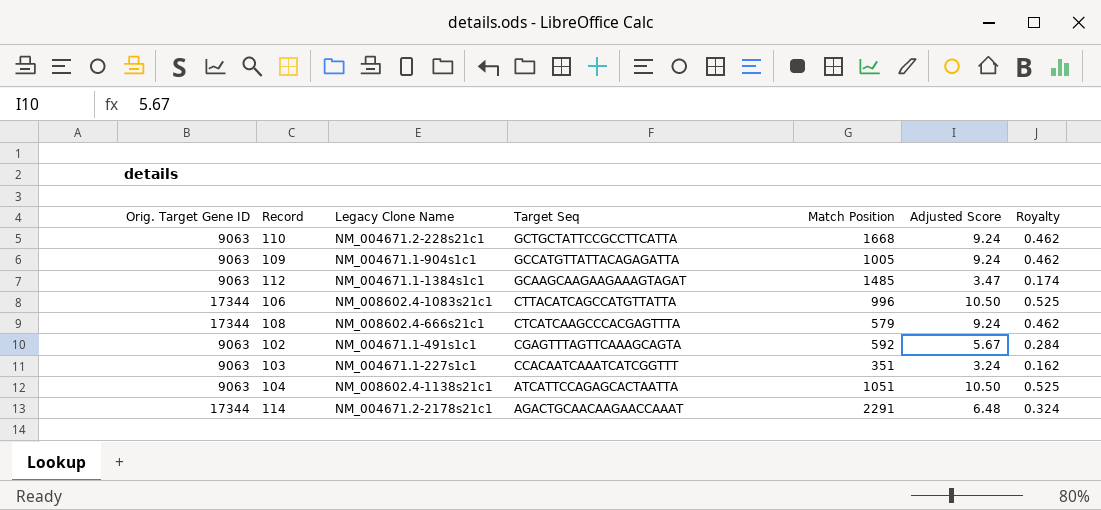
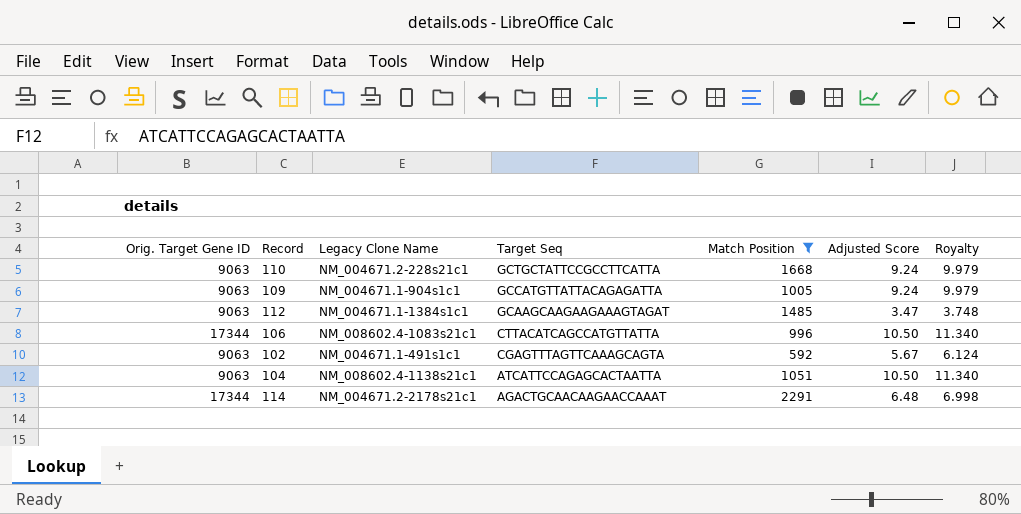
filter: none -> Match Position >= 592
column Royalty | formula: [Adjusted Score] * 0.05 -> [Adjusted Score] * 1.08

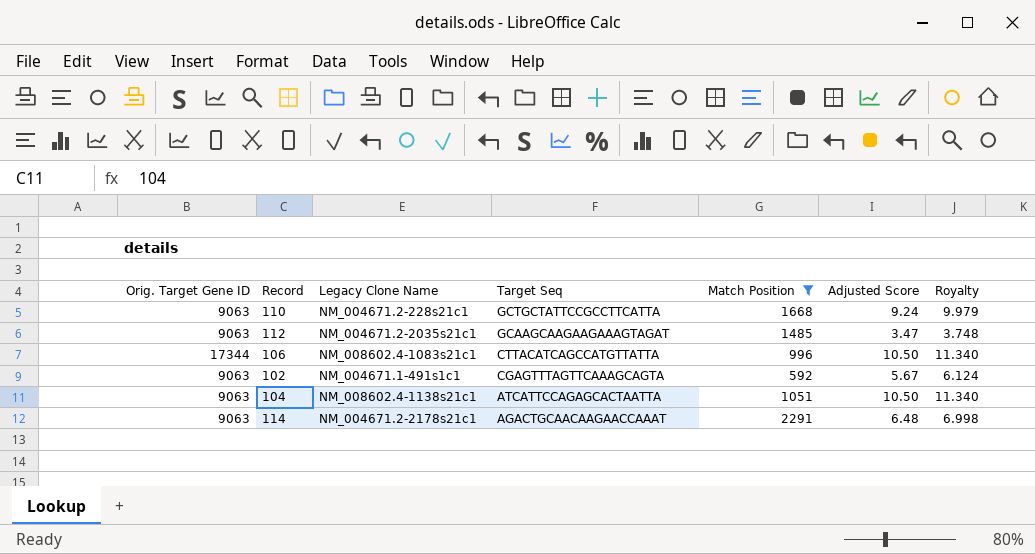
row 109: 9063 | NM_004671.1-904s1c1 | GCCATGTTATTACAGAGATTA | 1005 | 9.24 | 9.979 -> none
112 | Legacy Clone Name: NM_004671.1-1384s1c1 -> NM_004671.2-2035s21c1
114 | Orig. Target Gene ID: 17344 -> 9063

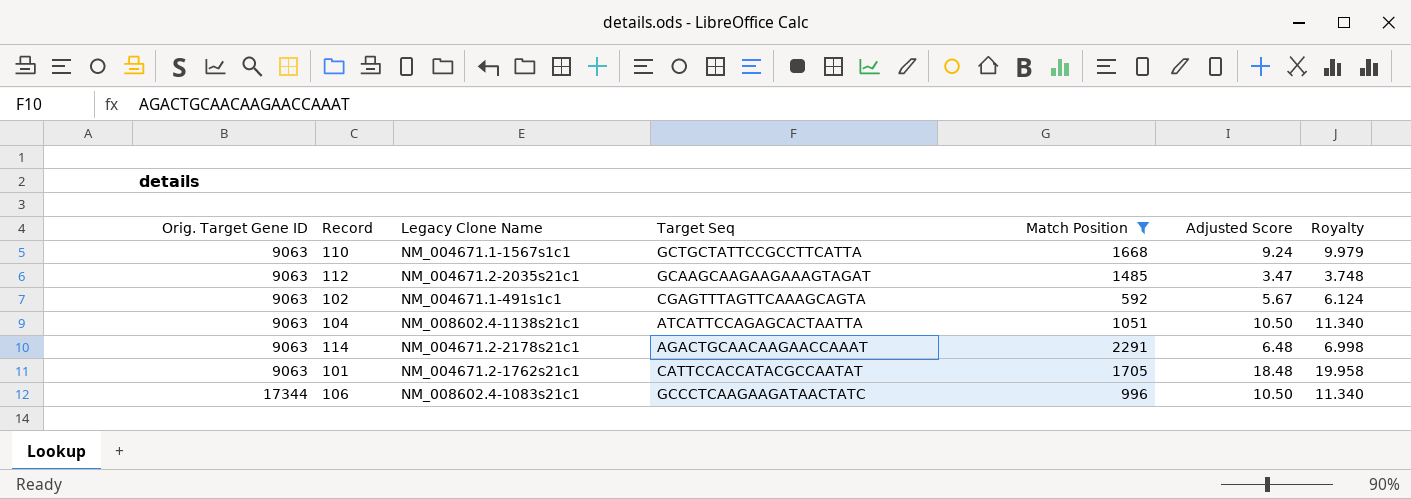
row order: Target Seq descending -> Orig. Target Gene ID ascending
110 | Legacy Clone Name: NM_004671.2-228s21c1 -> NM_004671.1-1567s1c1
row 101: none -> 9063 | NM_004671.2-1762s21c1 | CATTCCACCATACGCCAATAT | 1705 | 18.48 | 19.958
106 | Target Seq: CTTACATCAGCCATGTTATTA -> GCCCTCAAGAAGATAACTATC

